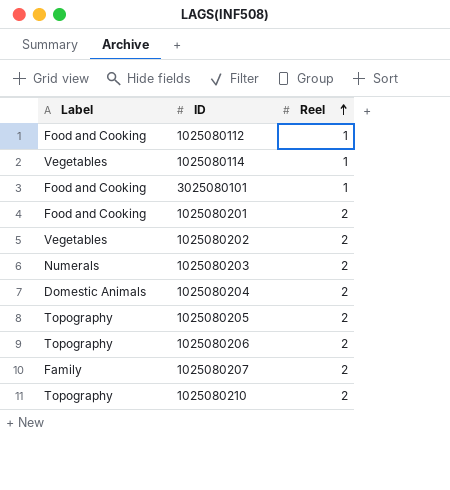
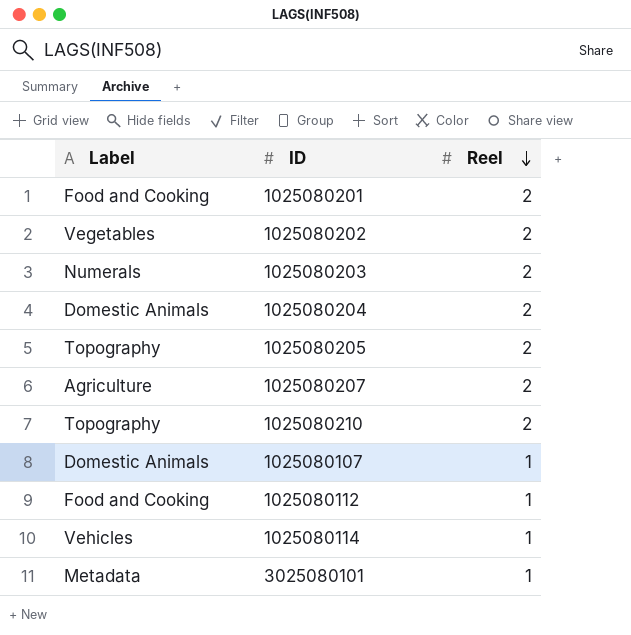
row order: Reel ascending -> Reel descending
row 1025080206: Topography | 2 -> none
1025080207 | Label: Family -> Agriculture
row 1025080107: none -> Domestic Animals | 1
1025080114 | Label: Vegetables -> Vehicles
3025080101 | Label: Food and Cooking -> Metadata

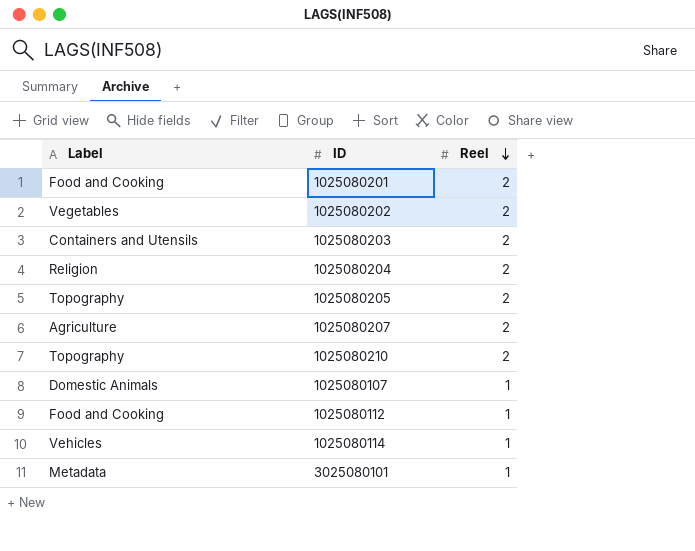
1025080203 | Label: Numerals -> Containers and Utensils
1025080204 | Label: Domestic Animals -> Religion

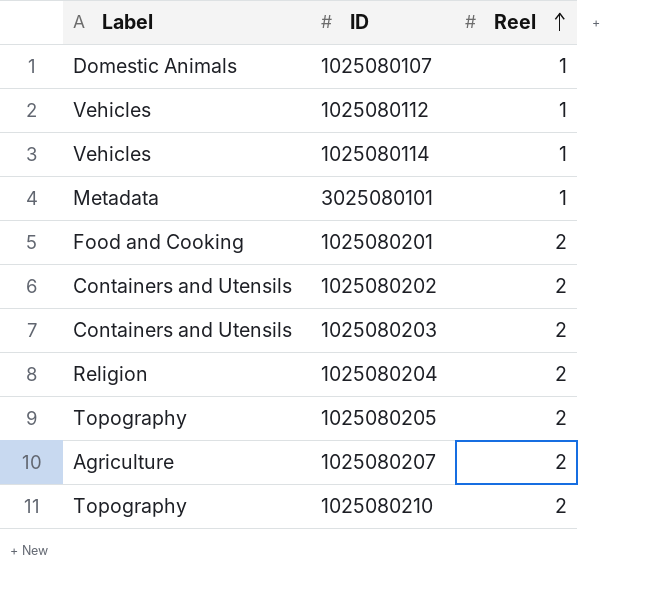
row order: Reel descending -> Reel ascending
1025080112 | Label: Food and Cooking -> Vehicles
1025080202 | Label: Vegetables -> Containers and Utensils

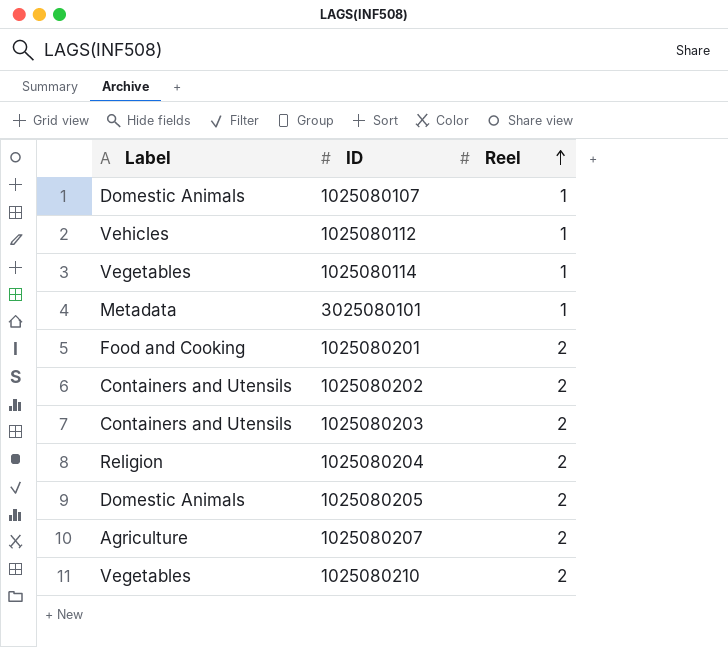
1025080114 | Label: Vehicles -> Vegetables
1025080205 | Label: Topography -> Domestic Animals
1025080210 | Label: Topography -> Vegetables

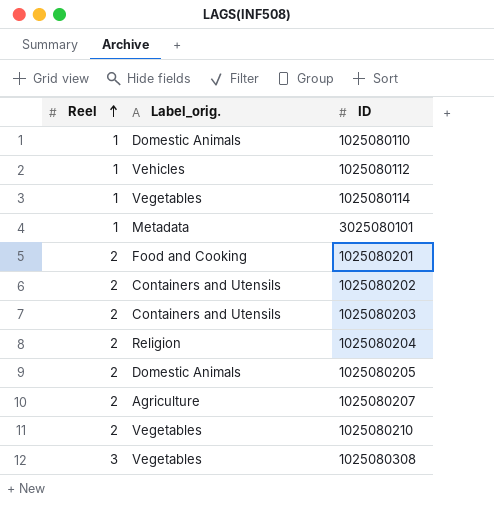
column Reel | position: 3 -> 1
column name: Label -> Label_orig.
row 1025080107: Domestic Animals | 1 -> none
row 1025080110: none -> 1 | Domestic Animals
row 1025080308: none -> 3 | Vegetables

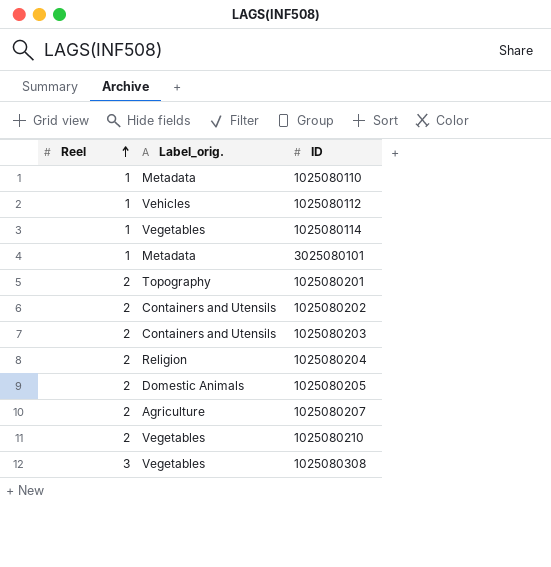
1025080110 | Label_orig.: Domestic Animals -> Metadata
1025080201 | Label_orig.: Food and Cooking -> Topography

